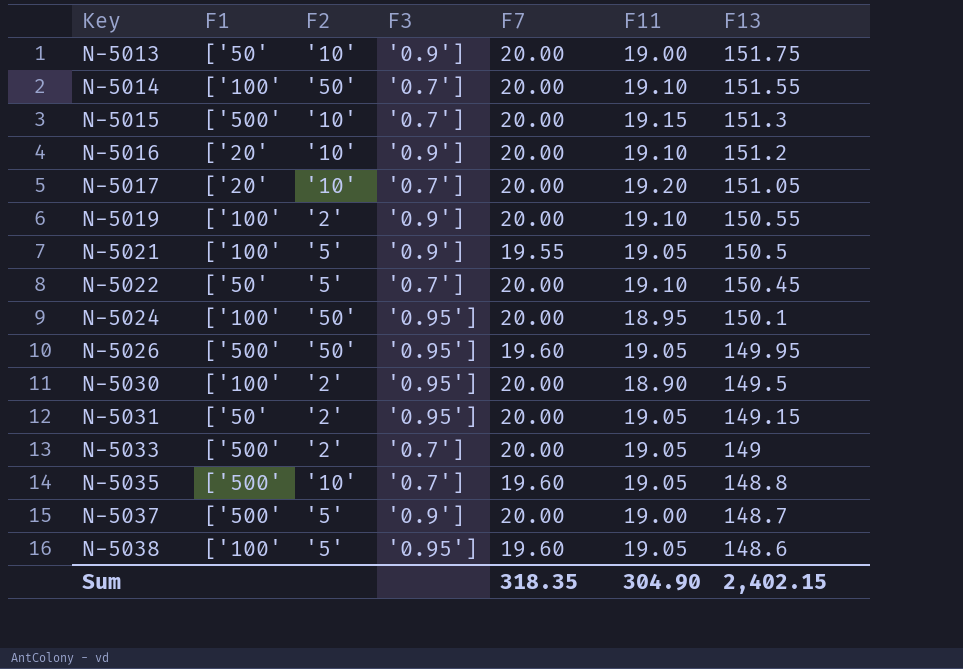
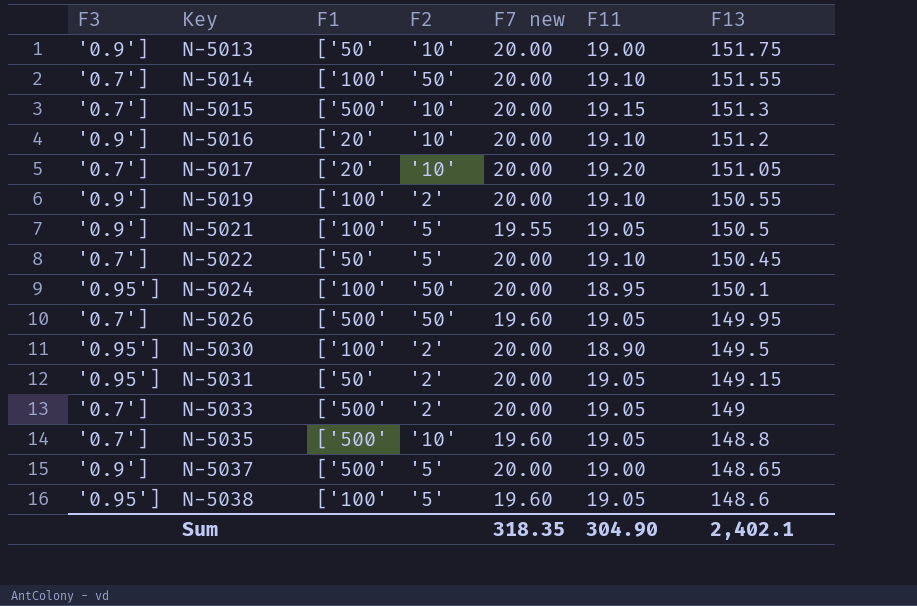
column F3 | position: 4 -> 1
column name: F7 -> F7 new
N-5026 | F3: '0.95'] -> '0.7']
N-5037 | F13: 148.7 -> 148.65
Sum | F13: 2,402.15 -> 2,402.1

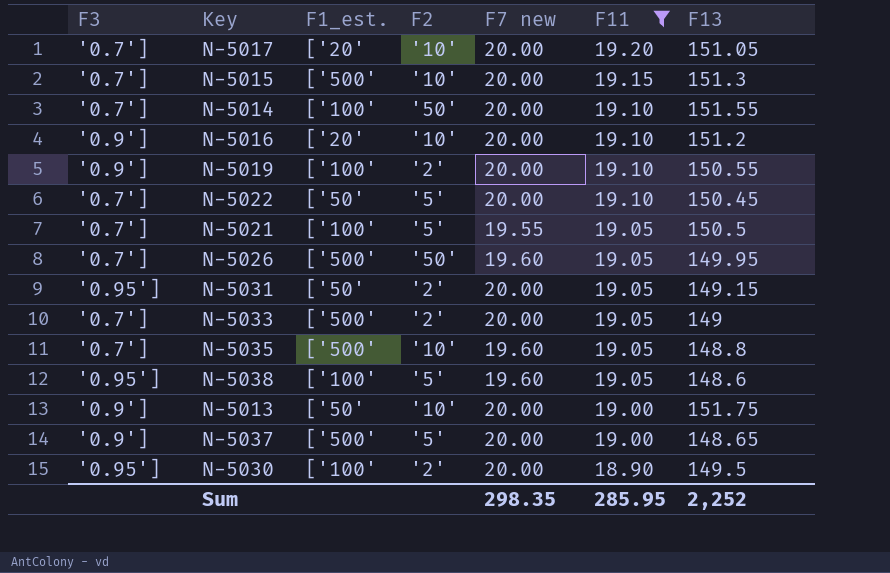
filter: none -> F11 != 18.95
row order: Key ascending -> F11 descending
column name: F1 -> F1_est.
N-5021 | F3: '0.9'] -> '0.7']
Sum | F7 new: 318.35 -> 298.35
Sum | F11: 304.90 -> 285.95
Sum | F13: 2,402.1 -> 2,252

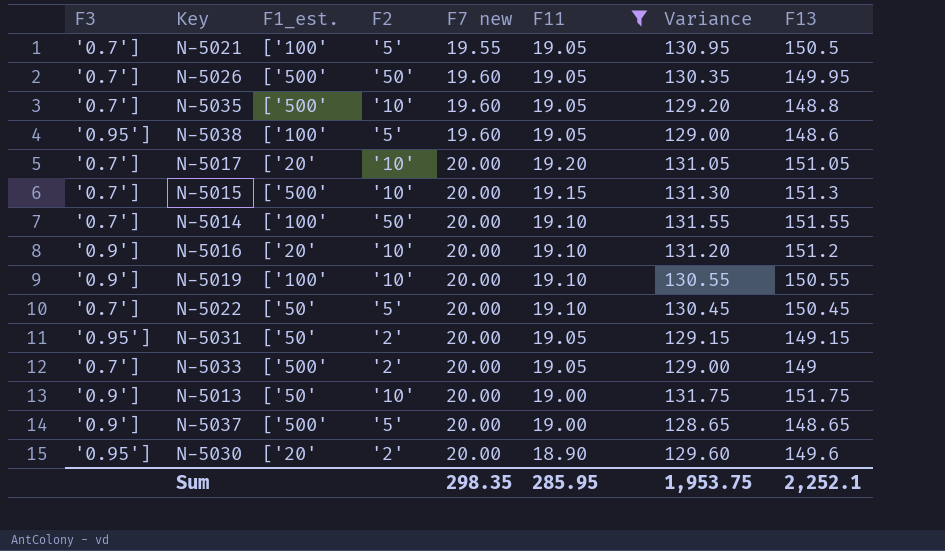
row order: F11 descending -> F7 new ascending
column Variance | formula: none -> [F13] - [F7 new]
N-5019 | F2: '2' -> '10'
N-5030 | F1_est.: ['100' -> ['20'
N-5030 | F13: 149.5 -> 149.6
Sum | F13: 2,252 -> 2,252.1

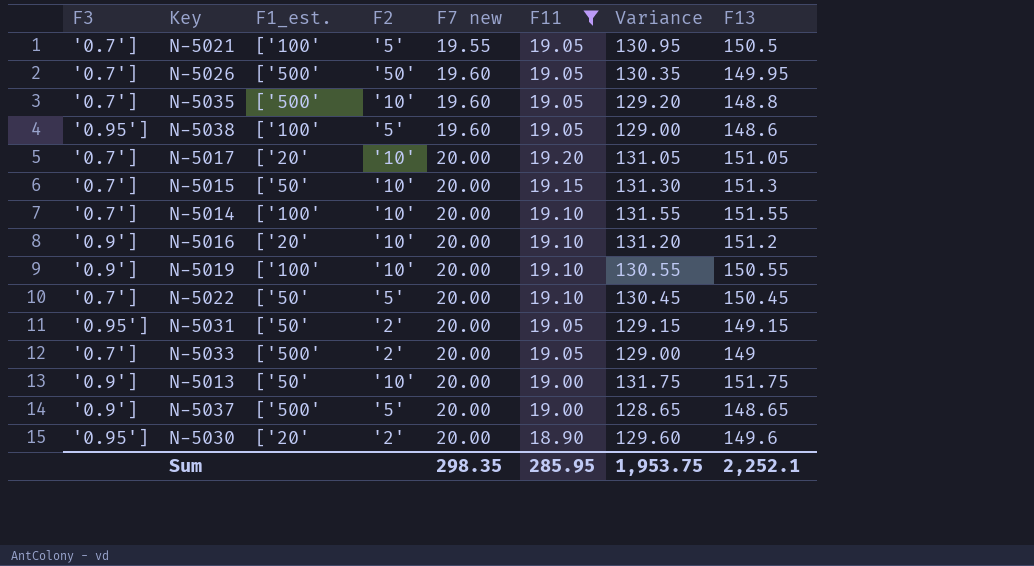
N-5015 | F1_est.: ['500' -> ['50'
N-5014 | F2: '50' -> '10'

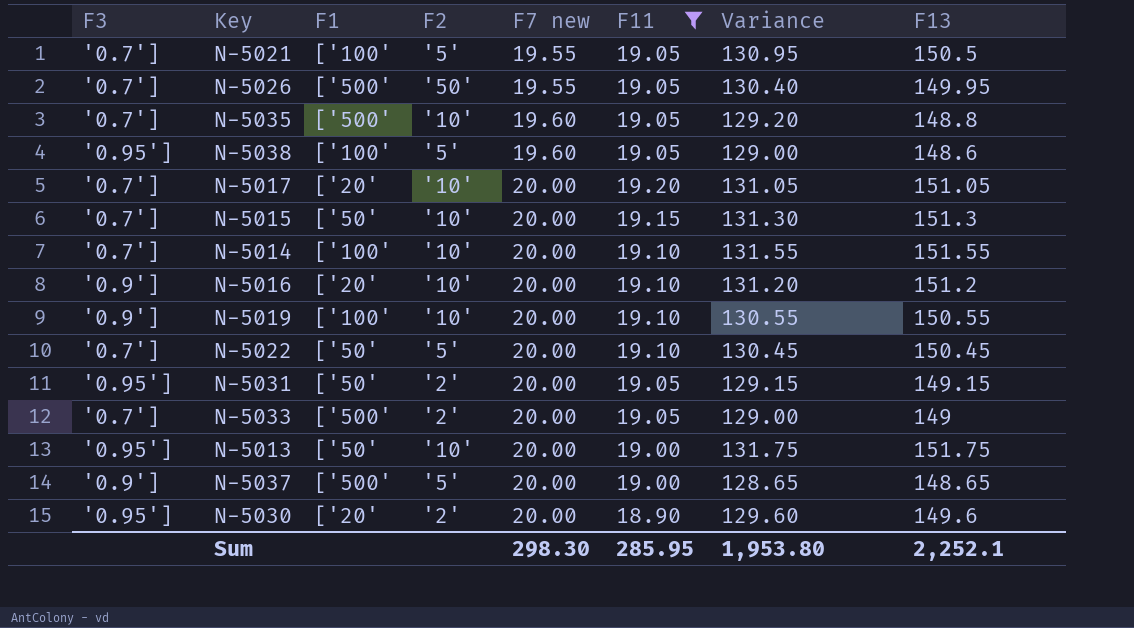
column name: F1_est. -> F1
N-5026 | F7 new: 19.60 -> 19.55
N-5026 | Variance: 130.35 -> 130.40
N-5013 | F3: '0.9'] -> '0.95']
Sum | F7 new: 298.35 -> 298.30
Sum | Variance: 1,953.75 -> 1,953.80

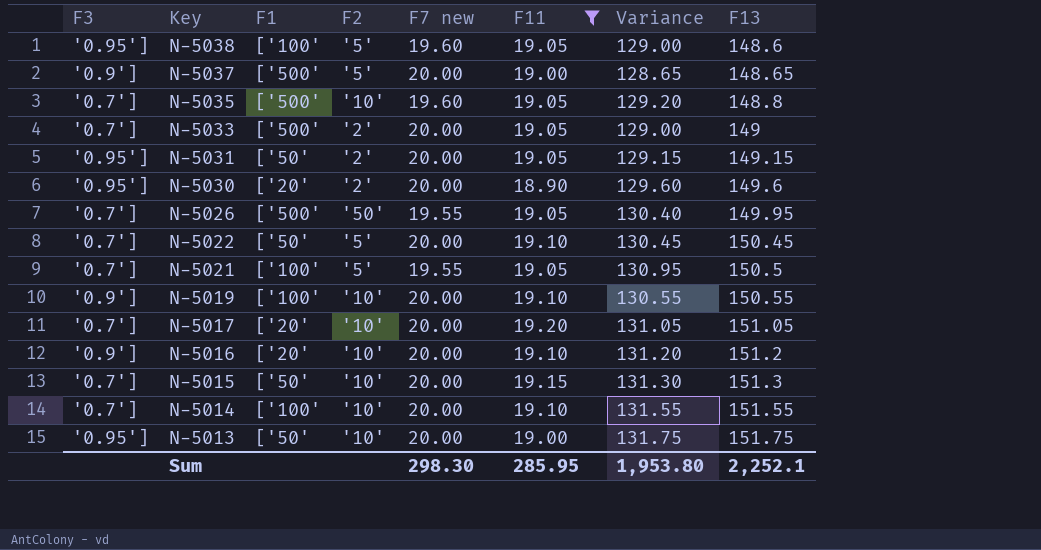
row order: F7 new ascending -> Key descending

